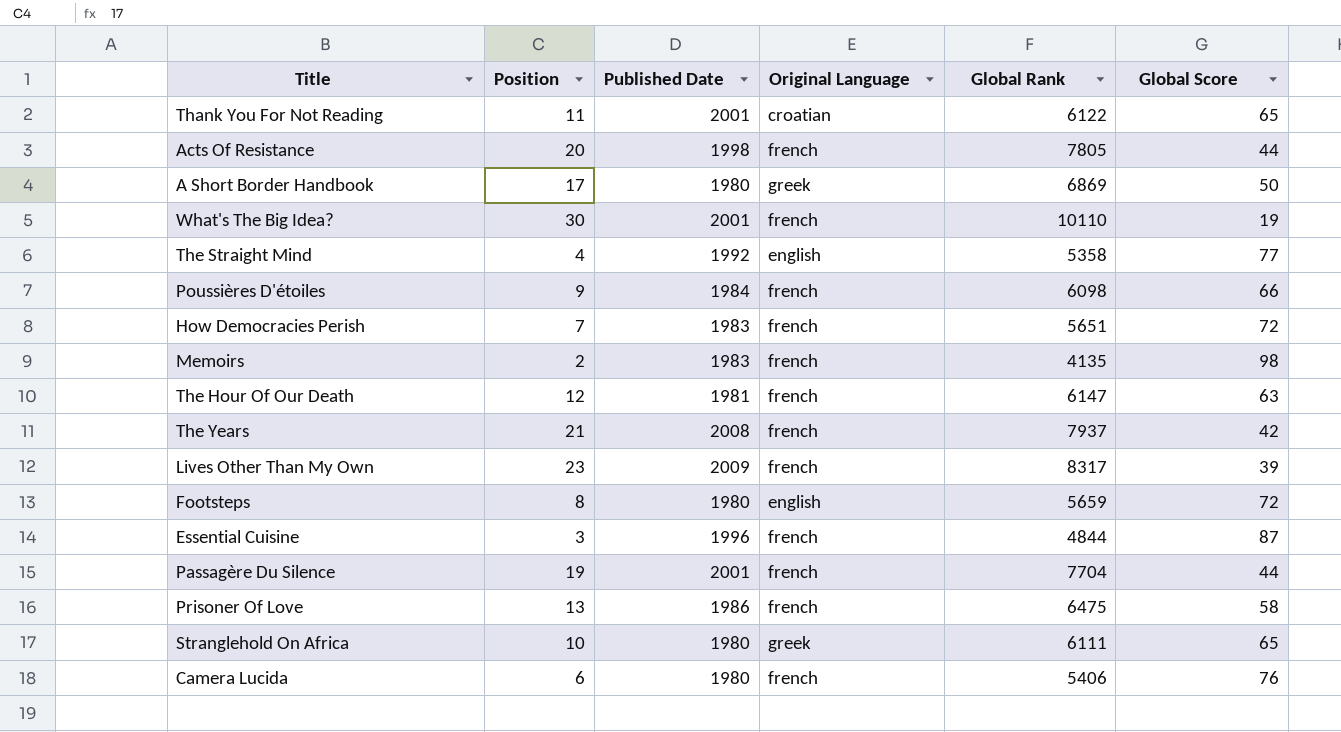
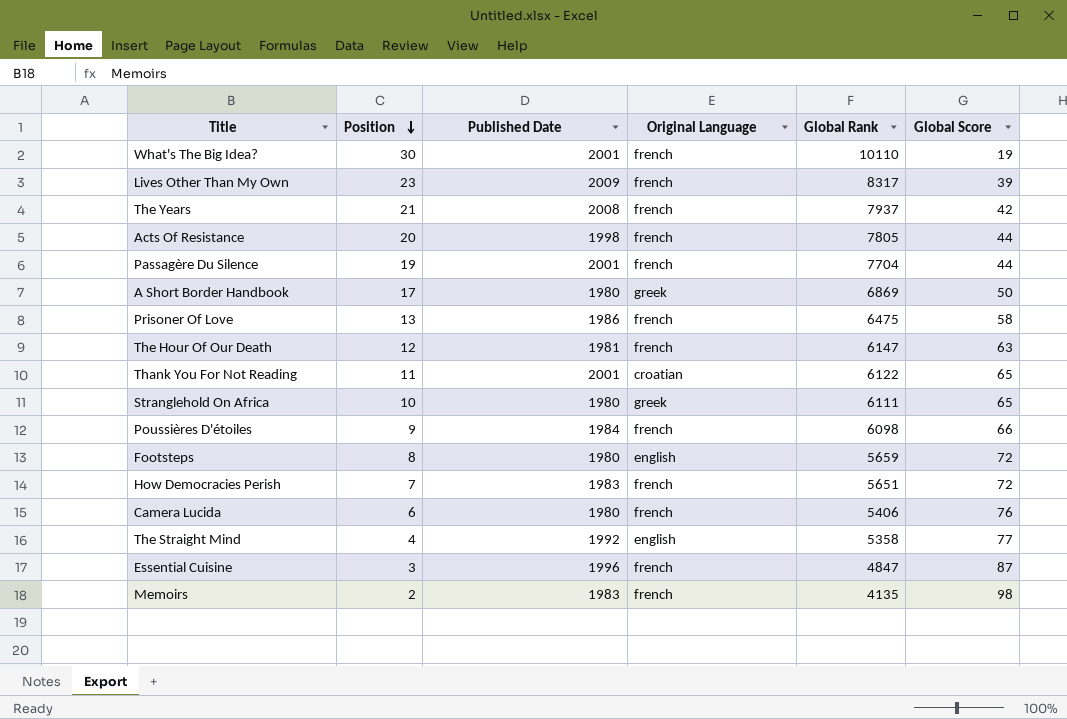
row order: none -> Position descending
Essential Cuisine | Global Rank: 4844 -> 4847

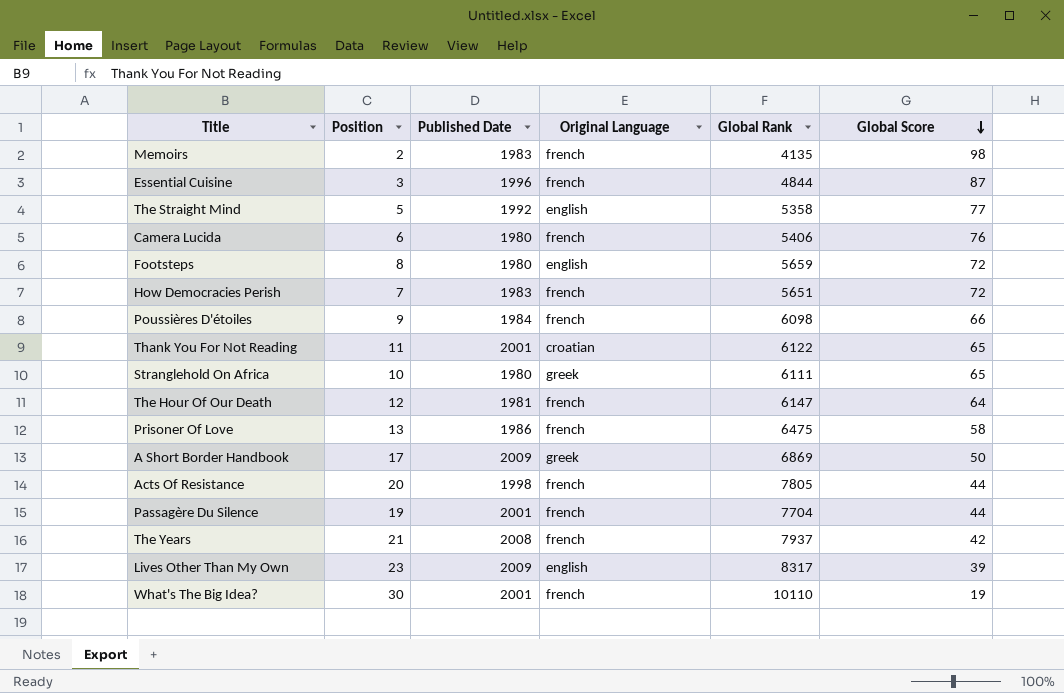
row order: Position descending -> Global Score descending
Essential Cuisine | Global Rank: 4847 -> 4844
The Straight Mind | Position: 4 -> 5
The Hour Of Our Death | Global Score: 63 -> 64
A Short Border Handbook | Published Date: 1980 -> 2009
Lives Other Than My Own | Original Language: french -> english

